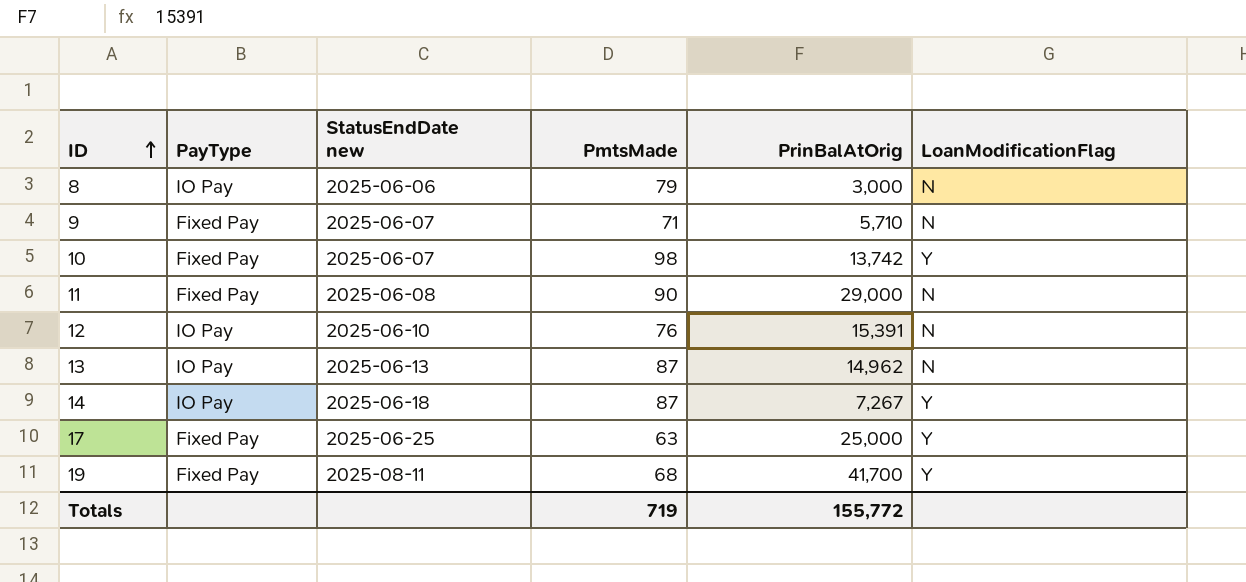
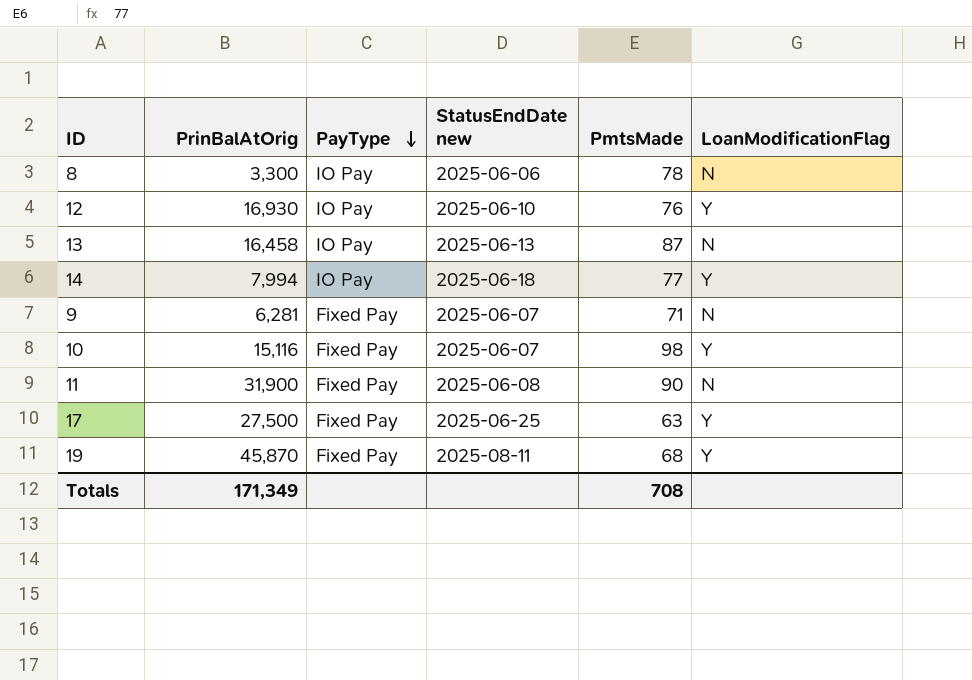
row order: ID ascending -> PayType descending
column PrinBalAtOrig | position: 5 -> 2
8 | PrinBalAtOrig: 3,000 -> 3,300
8 | PmtsMade: 79 -> 78
12 | PrinBalAtOrig: 15,391 -> 16,930
12 | LoanModificationFlag: N -> Y
13 | PrinBalAtOrig: 14,962 -> 16,458
14 | PrinBalAtOrig: 7,267 -> 7,994
14 | PmtsMade: 87 -> 77
9 | PrinBalAtOrig: 5,710 -> 6,281
10 | PrinBalAtOrig: 13,742 -> 15,116
11 | PrinBalAtOrig: 29,000 -> 31,900
17 | PrinBalAtOrig: 25,000 -> 27,500
19 | PrinBalAtOrig: 41,700 -> 45,870
Totals | PrinBalAtOrig: 155,772 -> 171,349
Totals | PmtsMade: 719 -> 708

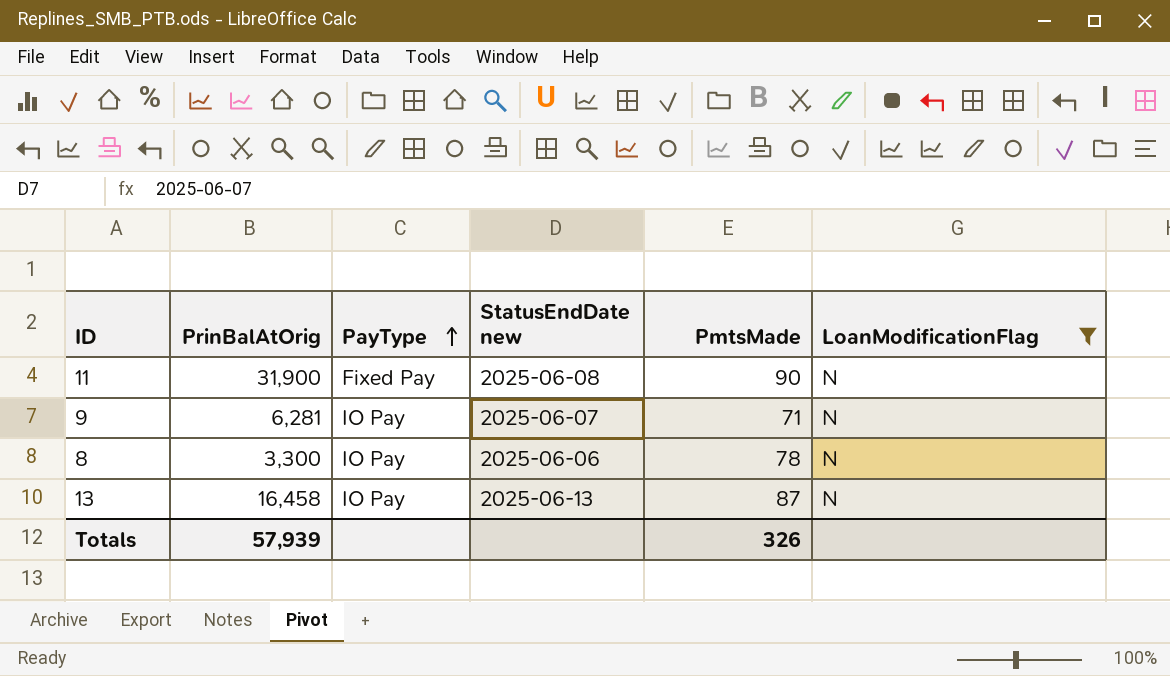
filter: none -> LoanModificationFlag = N
row order: PayType descending -> PayType ascending
9 | PayType: Fixed Pay -> IO Pay
Totals | PrinBalAtOrig: 171,349 -> 57,939
Totals | PmtsMade: 708 -> 326

